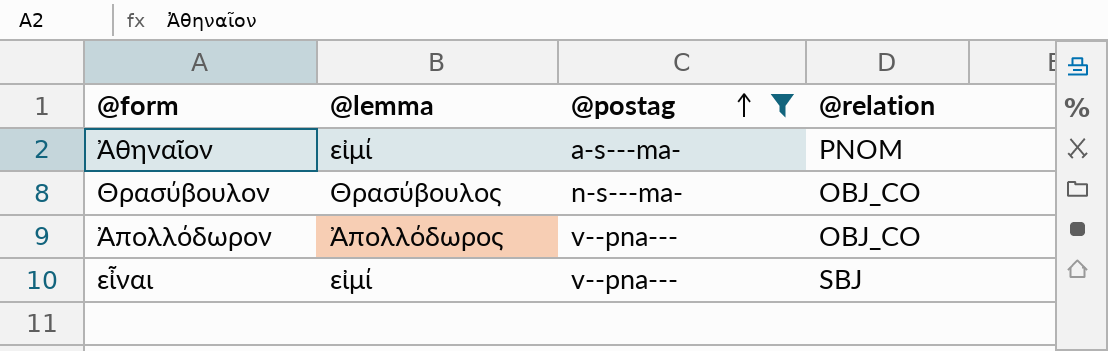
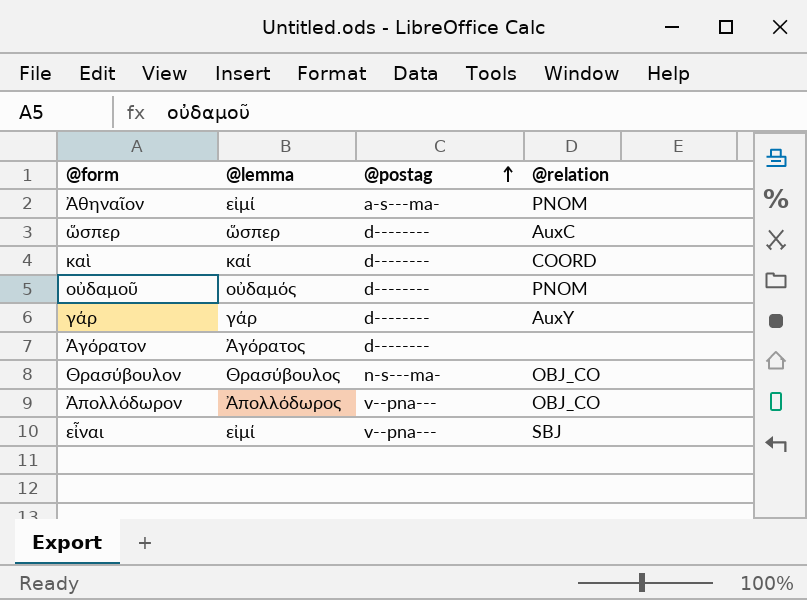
filter: @postag != d-------- -> none

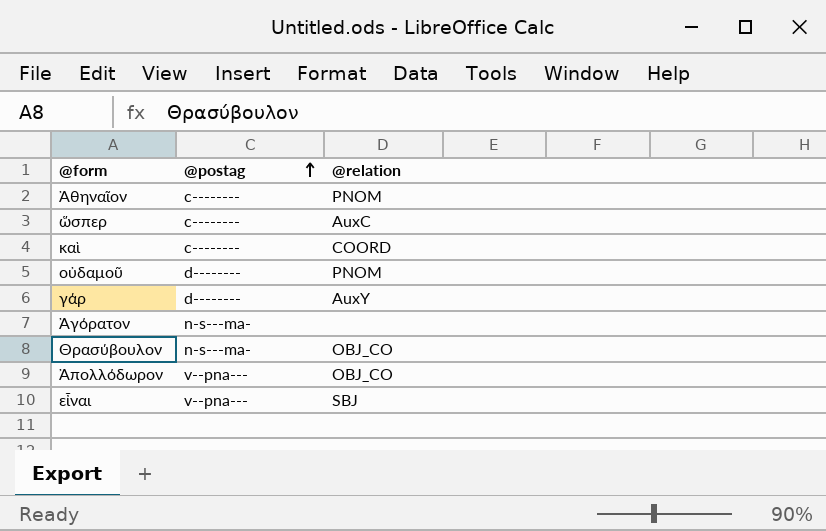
column @lemma | position: 2 -> none
Ἀθηναῖον | @postag: a-s---ma- -> c--------
ὥσπερ | @postag: d-------- -> c--------
καὶ | @postag: d-------- -> c--------
Ἀγόρατον | @postag: d-------- -> n-s---ma-

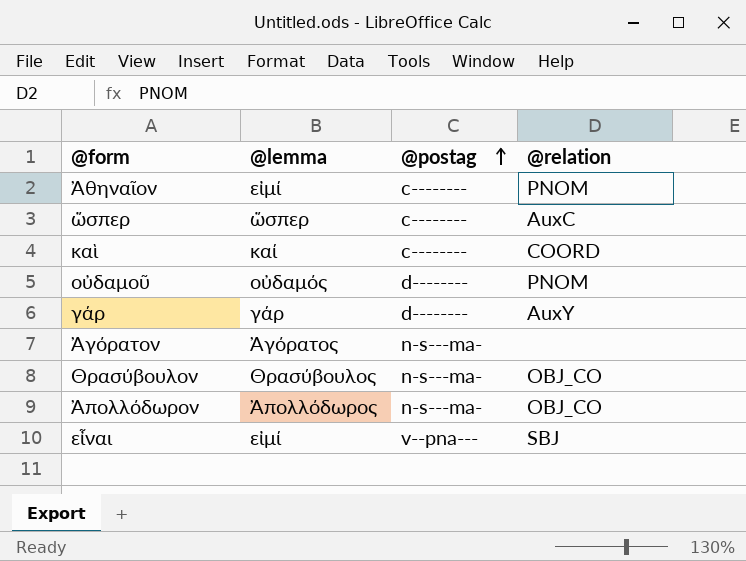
column @lemma | position: none -> 2
Ἀπολλόδωρον | @postag: v--pna--- -> n-s---ma-

